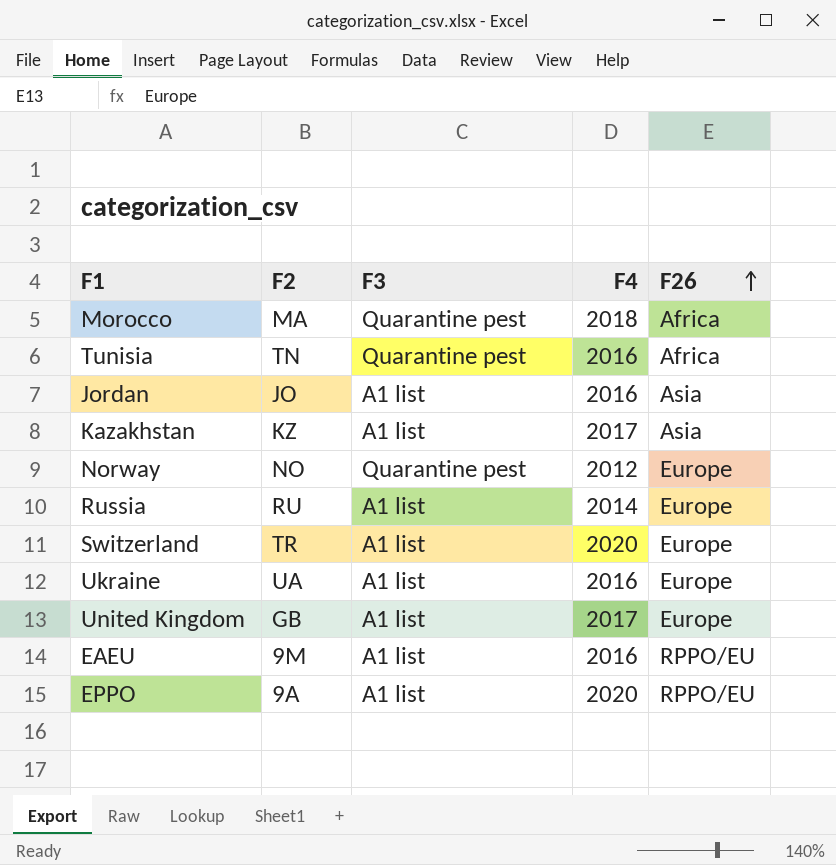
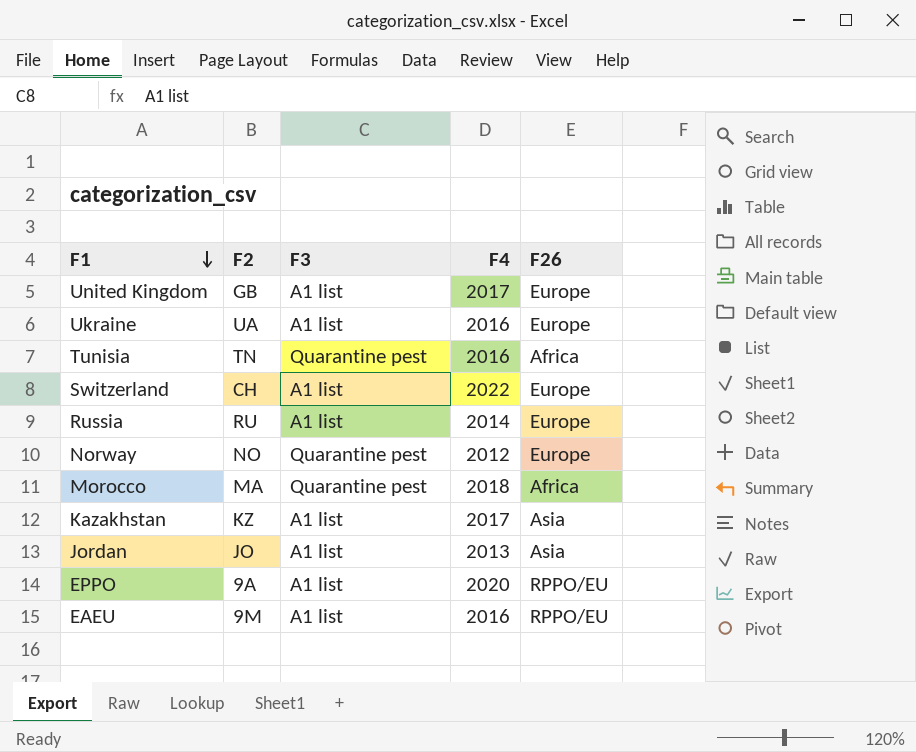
row order: F26 ascending -> F1 descending
Switzerland | F2: TR -> CH
Switzerland | F4: 2020 -> 2022
Jordan | F4: 2016 -> 2013

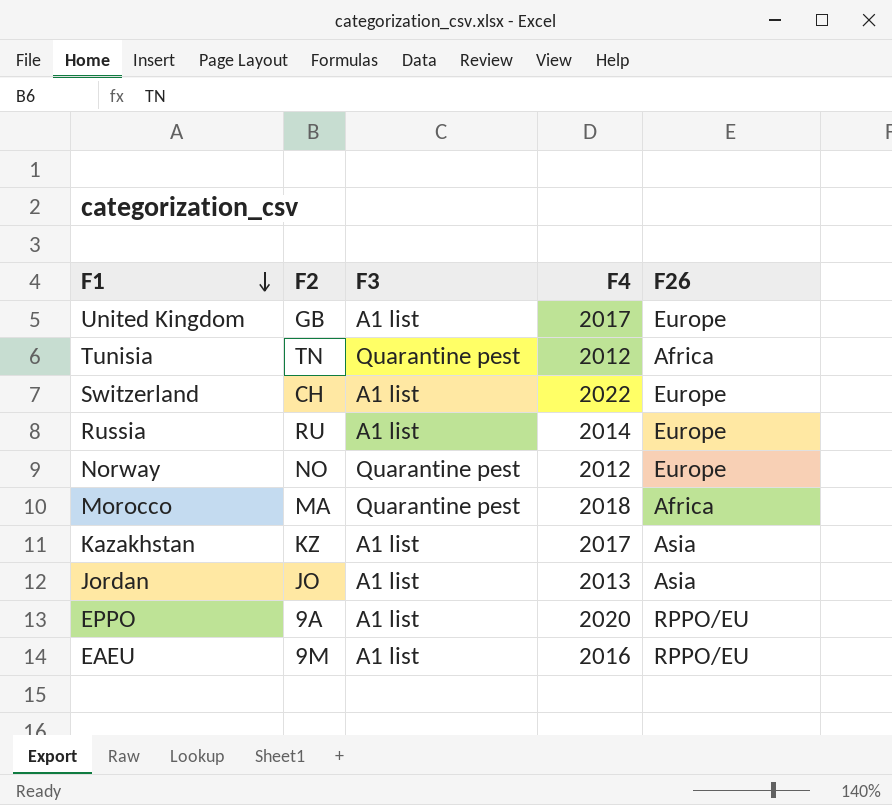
row Ukraine: UA | A1 list | 2016 | Europe -> none
Tunisia | F4: 2016 -> 2012

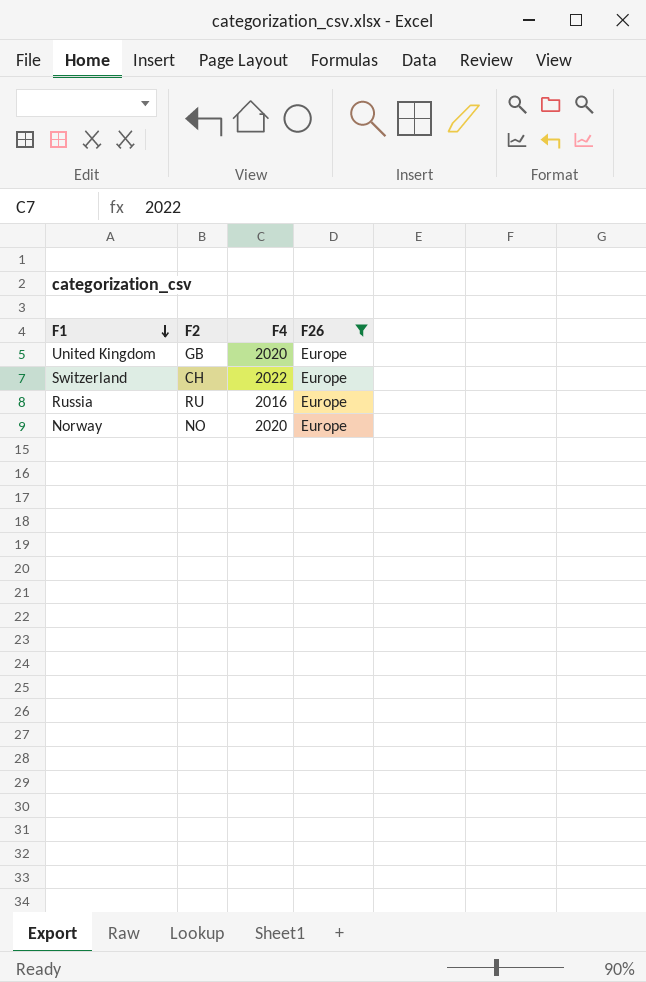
filter: none -> F26 = Europe
column F3 | position: 3 -> none
United Kingdom | F4: 2017 -> 2020
Russia | F4: 2014 -> 2016
Norway | F4: 2012 -> 2020

